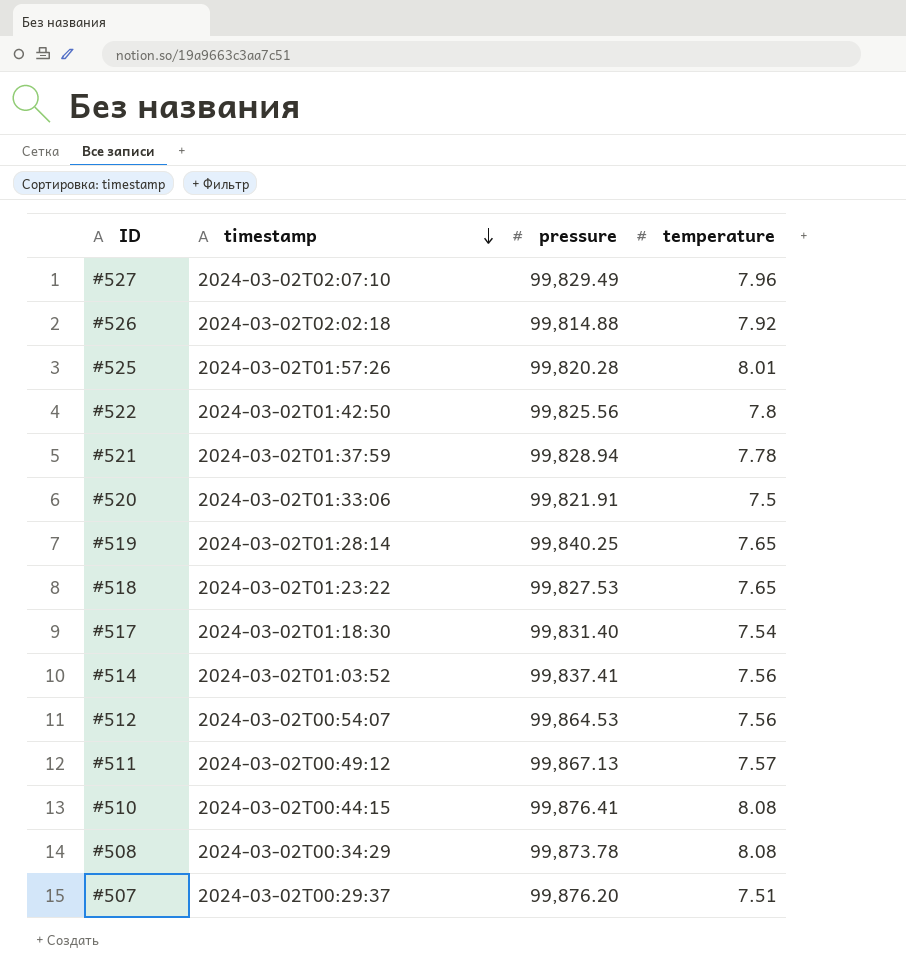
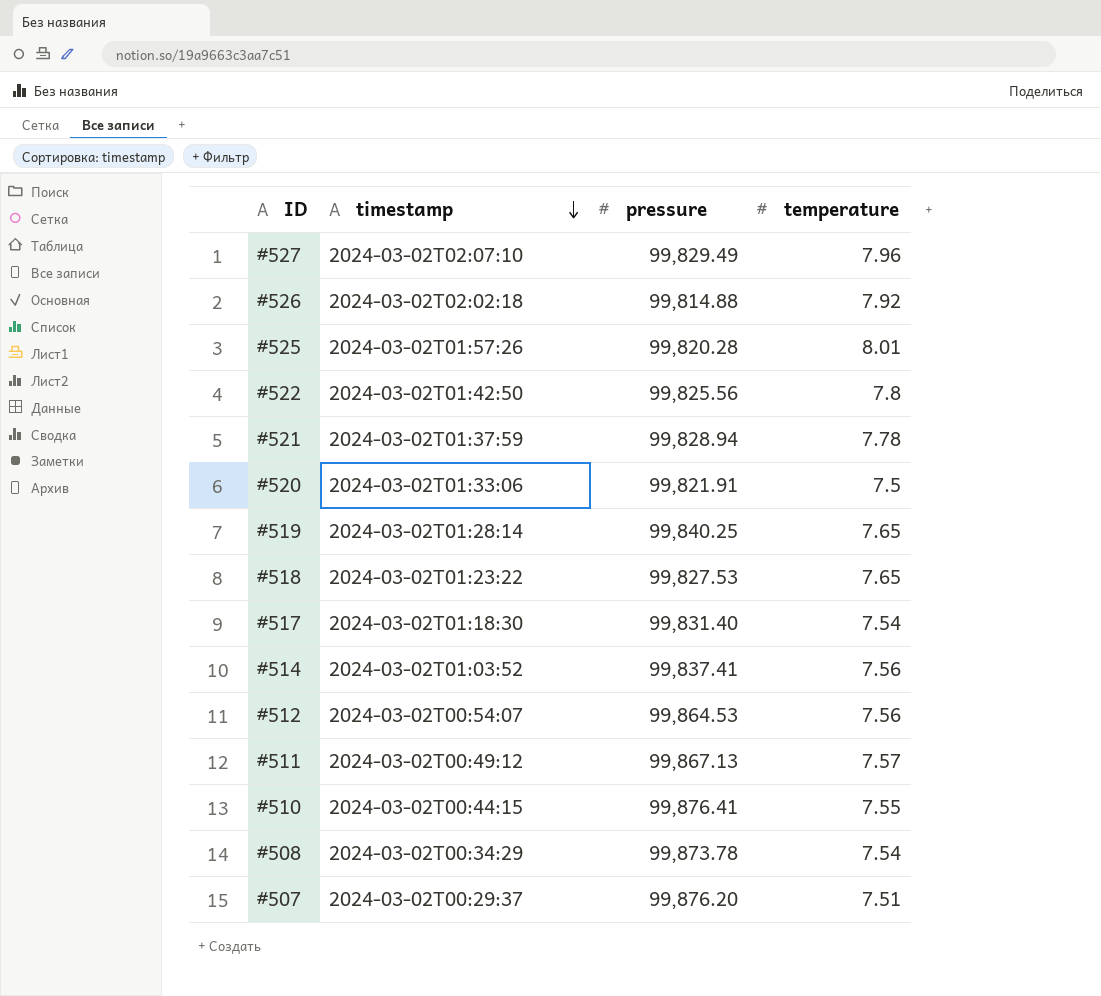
#510 | temperature: 8.08 -> 7.55
#508 | temperature: 8.08 -> 7.54

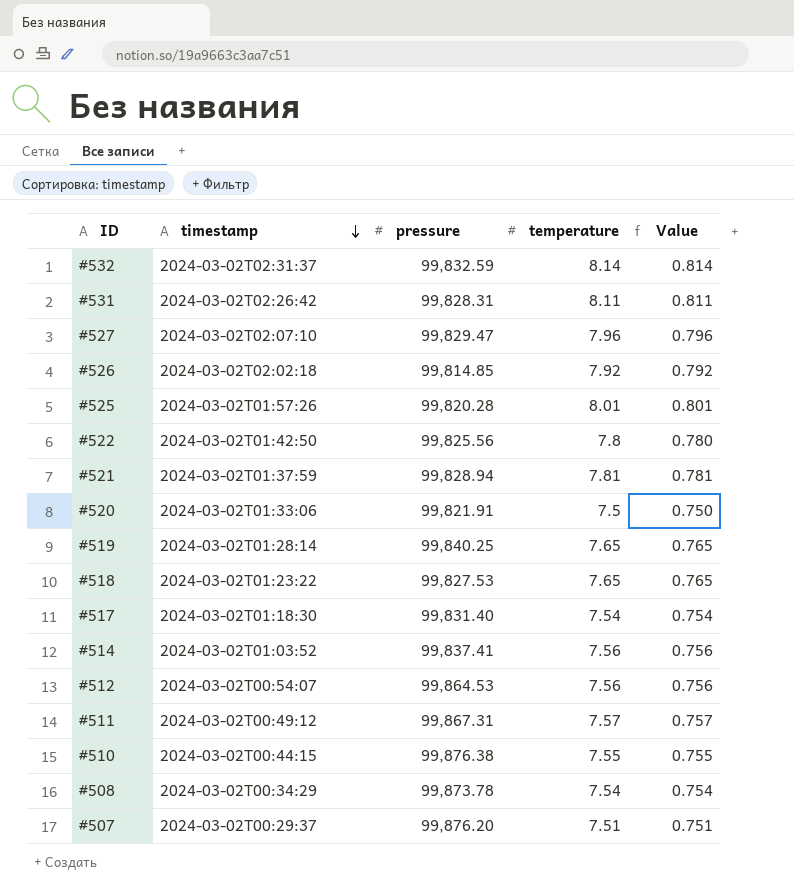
column Value | formula: none -> [temperature] * 0.1
row #532: none -> 2024-03-02T02:31:37 | 99,832.59 | 8.14 | 0.814
row #531: none -> 2024-03-02T02:26:42 | 99,828.31 | 8.11 | 0.811
#527 | pressure: 99,829.49 -> 99,829.47
#526 | pressure: 99,814.88 -> 99,814.85
#521 | temperature: 7.78 -> 7.81
#511 | pressure: 99,867.13 -> 99,867.31
#510 | pressure: 99,876.41 -> 99,876.38

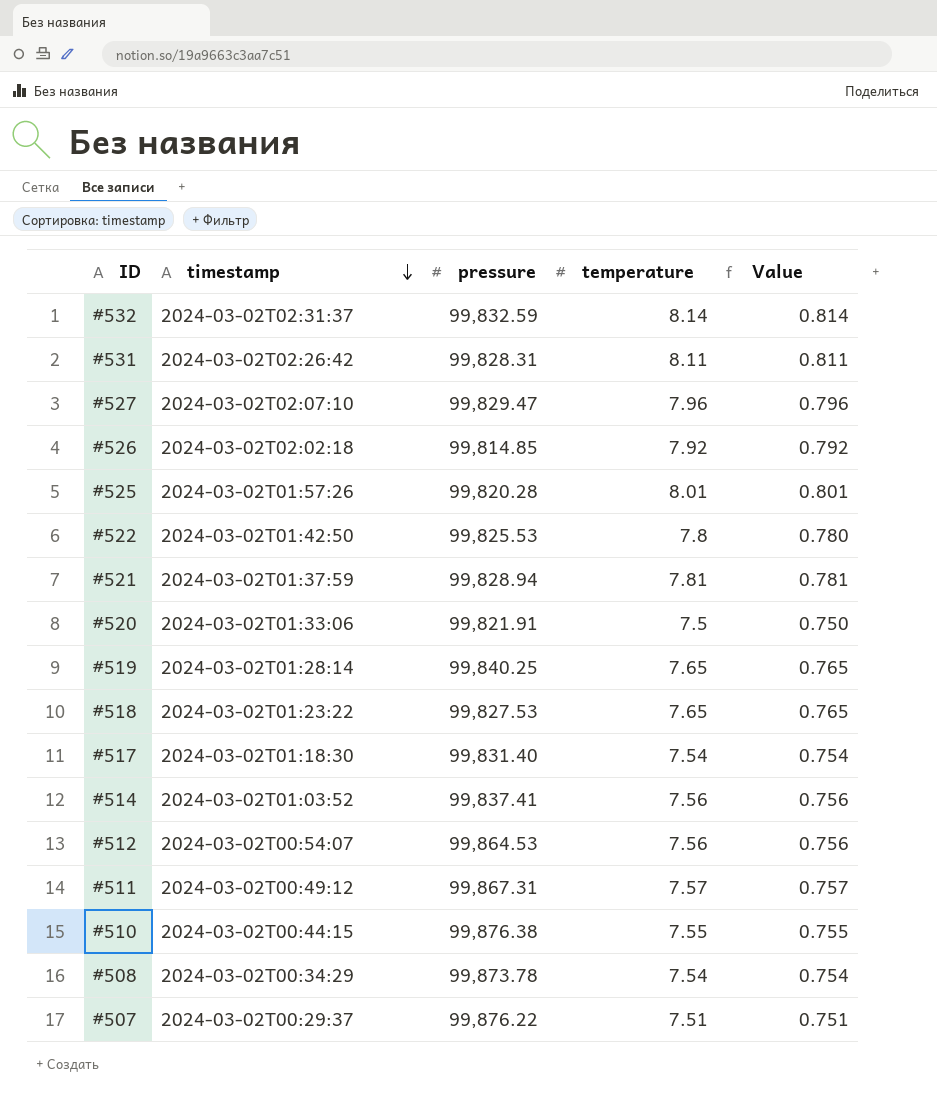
#522 | pressure: 99,825.56 -> 99,825.53
#507 | pressure: 99,876.20 -> 99,876.22

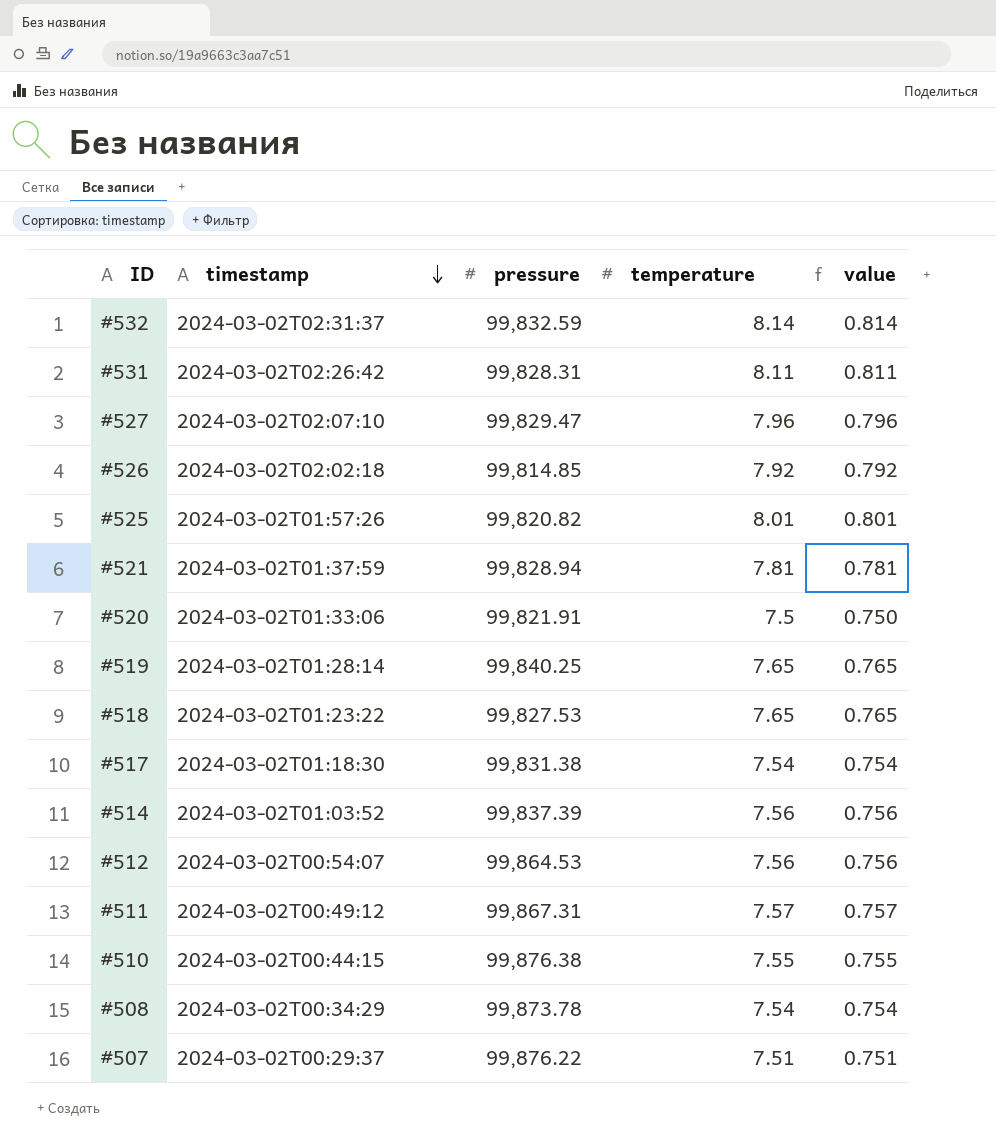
column name: Value -> value
row #522: 2024-03-02T01:42:50 | 99,825.53 | 7.8 | 0.780 -> none
#525 | pressure: 99,820.28 -> 99,820.82
#517 | pressure: 99,831.40 -> 99,831.38
#514 | pressure: 99,837.41 -> 99,837.39

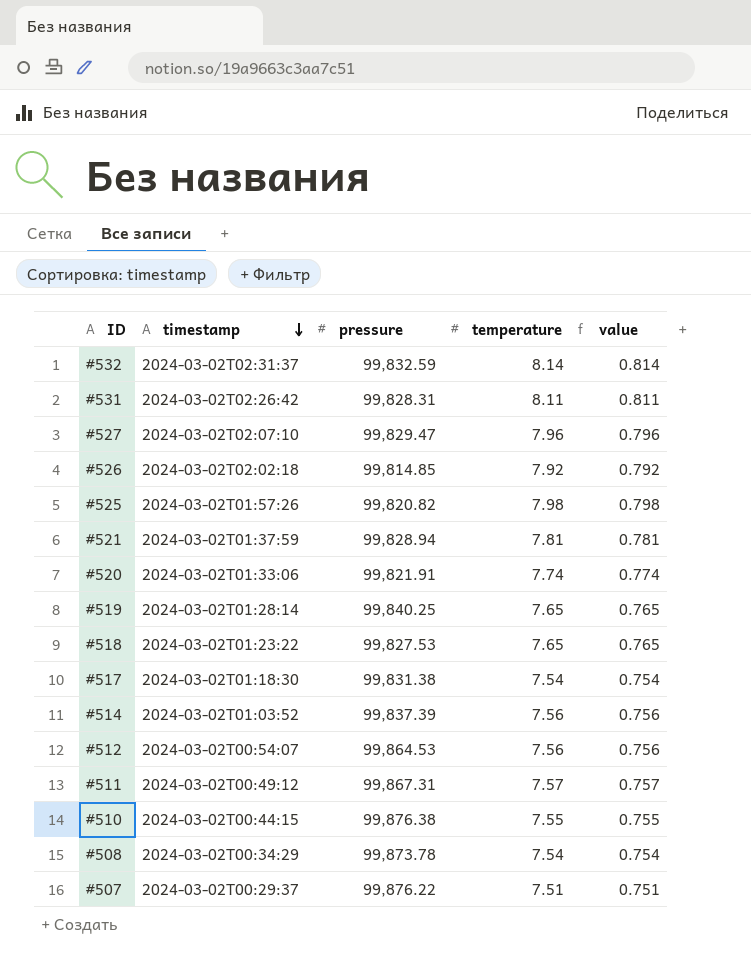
#525 | temperature: 8.01 -> 7.98
#525 | value: 0.801 -> 0.798
#520 | temperature: 7.5 -> 7.74
#520 | value: 0.750 -> 0.774

